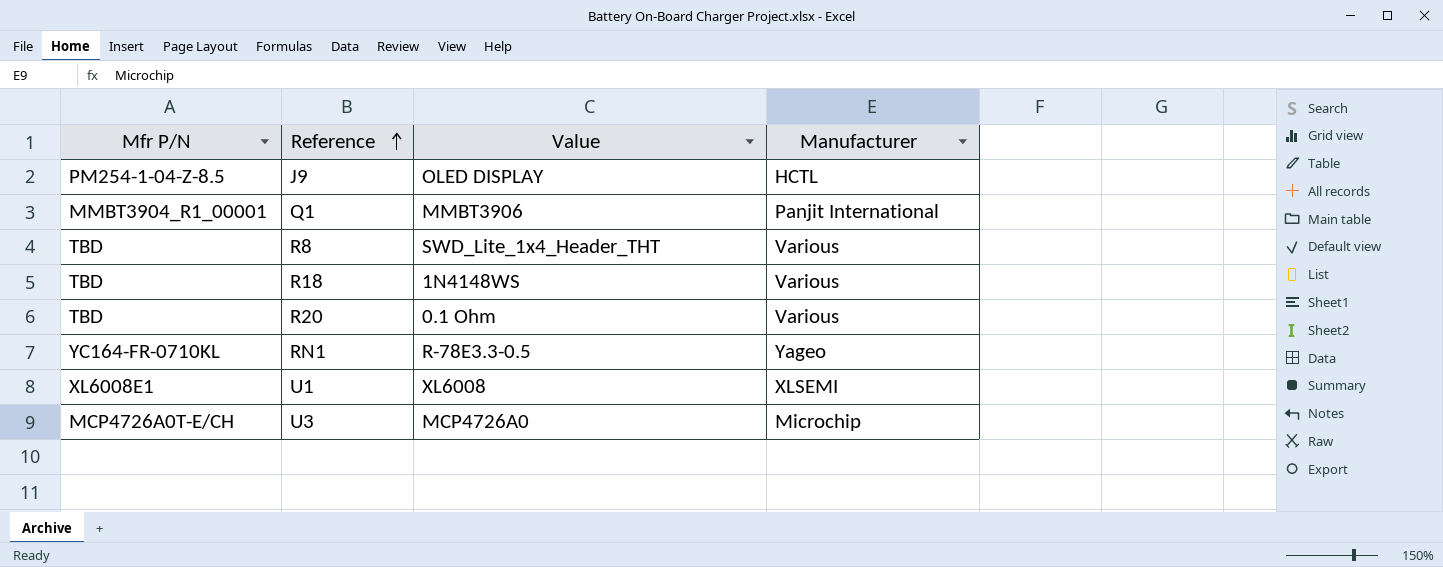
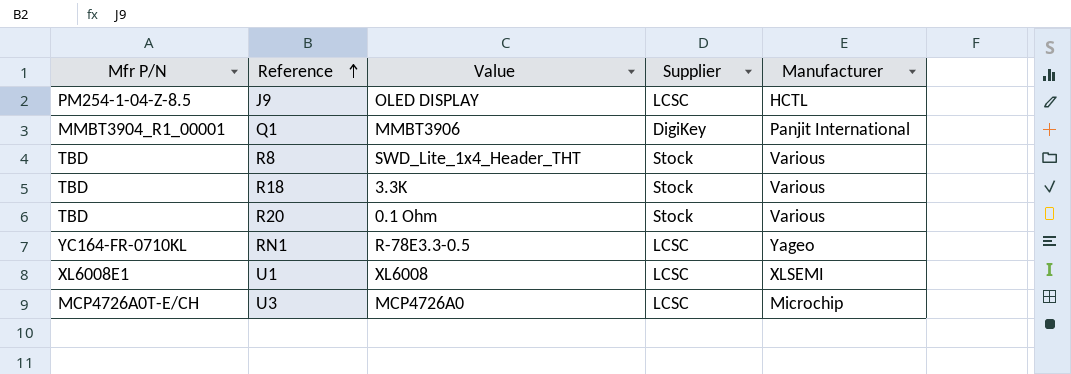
column Supplier | position: none -> 4
R18 | Value: 1N4148WS -> 3.3K

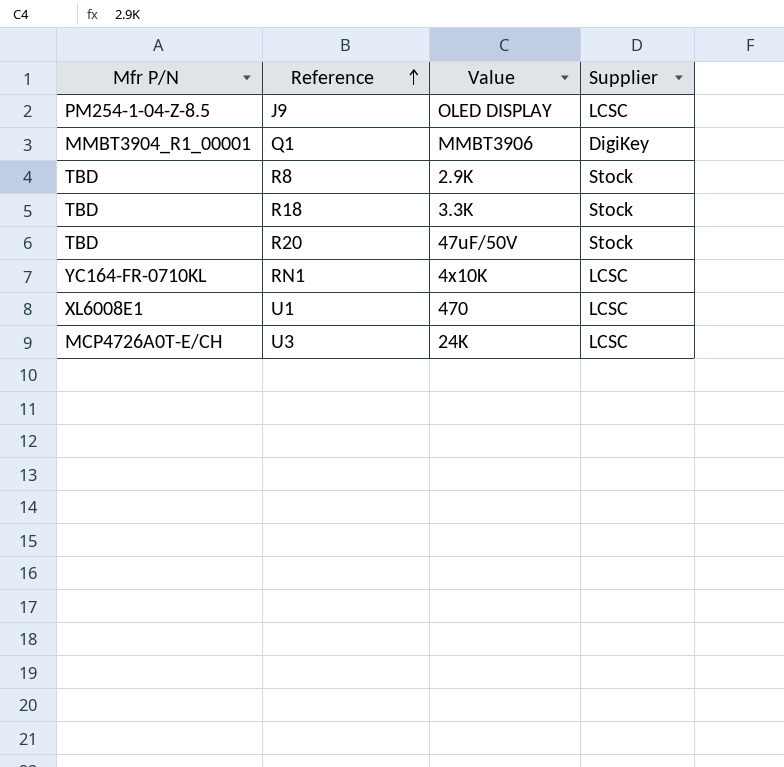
column Manufacturer | position: 5 -> none
R8 | Value: SWD_Lite_1x4_Header_THT -> 2.9K
R20 | Value: 0.1 Ohm -> 47uF/50V
RN1 | Value: R-78E3.3-0.5 -> 4x10K
U1 | Value: XL6008 -> 470
U3 | Value: MCP4726A0 -> 24K

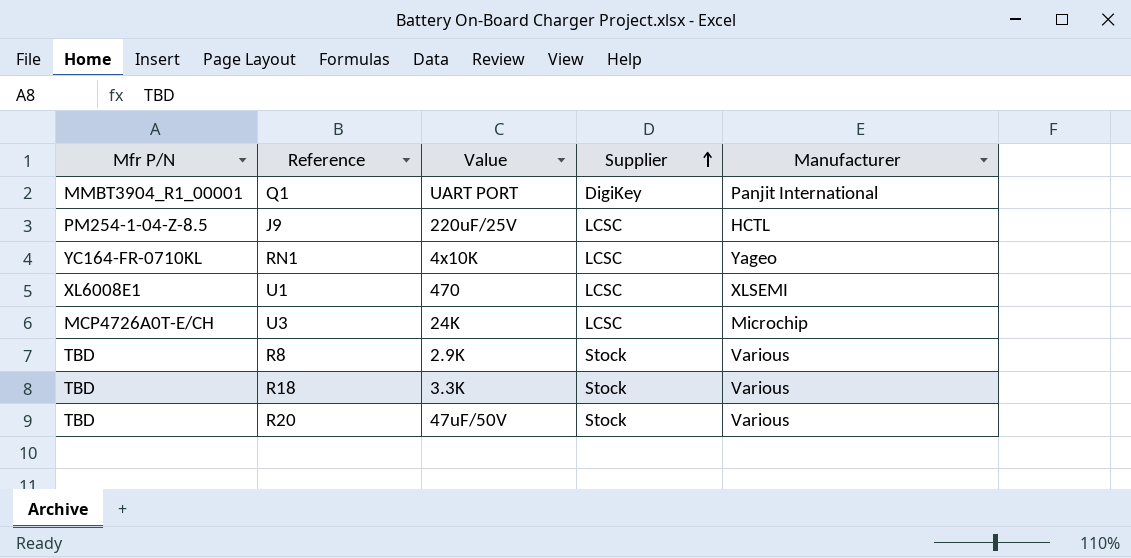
row order: Reference ascending -> Supplier ascending
column Manufacturer | position: none -> 5
Q1 | Value: MMBT3906 -> UART PORT
J9 | Value: OLED DISPLAY -> 220uF/25V

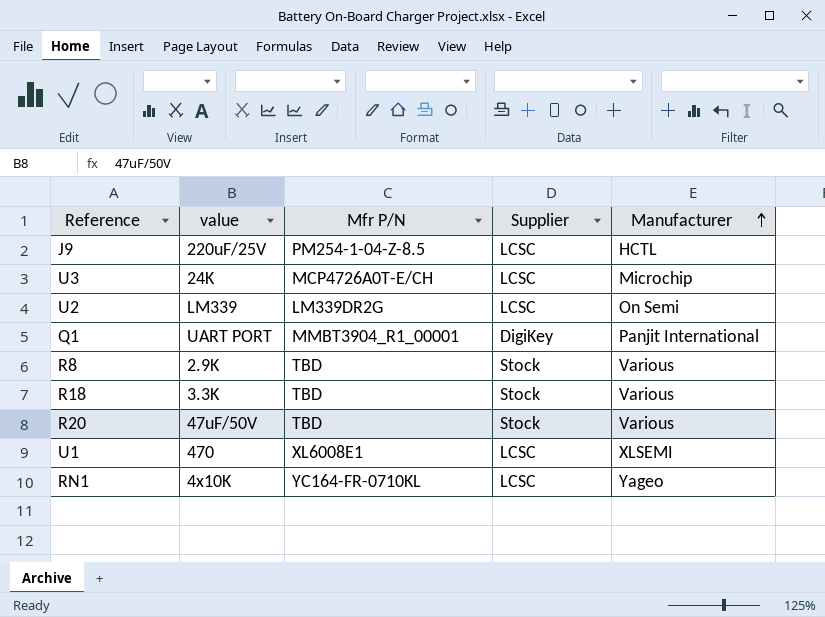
row order: Supplier ascending -> Manufacturer ascending
column name: Value -> value
column Mfr P/N | position: 1 -> 3
row U2: none -> LM339 | LM339DR2G | LCSC | On Semi

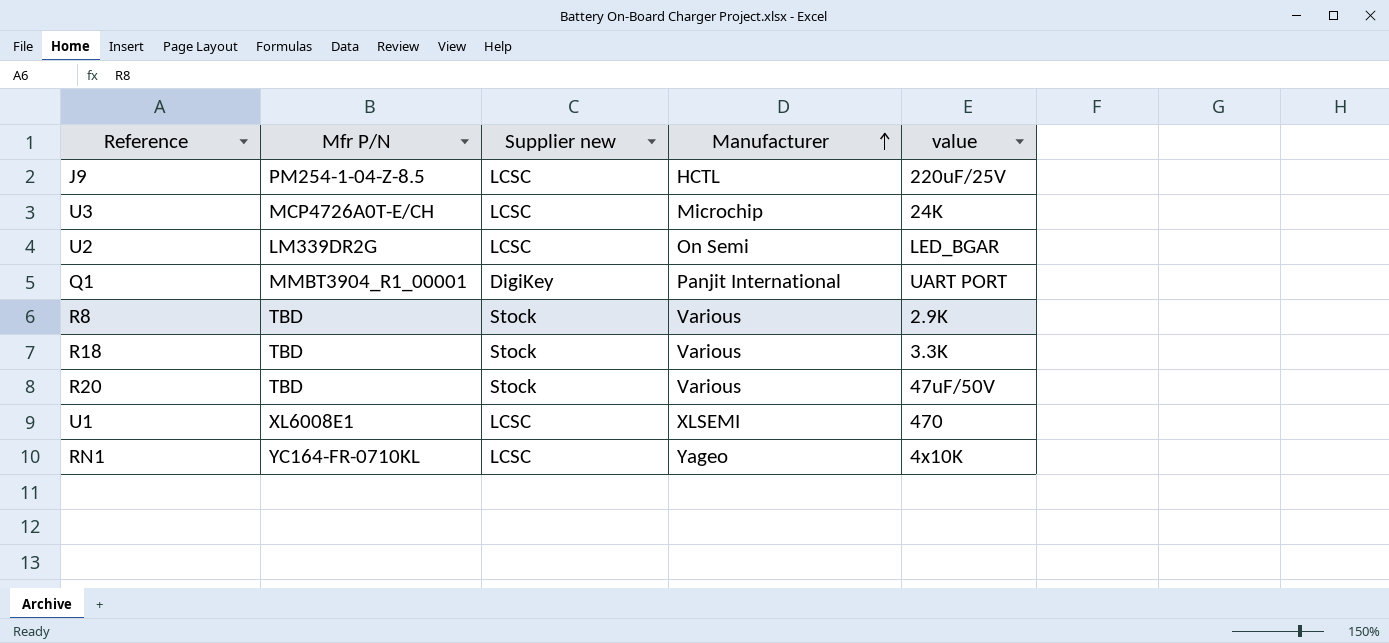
column name: Supplier -> Supplier new
column value | position: 2 -> 5
U2 | value: LM339 -> LED_BGAR

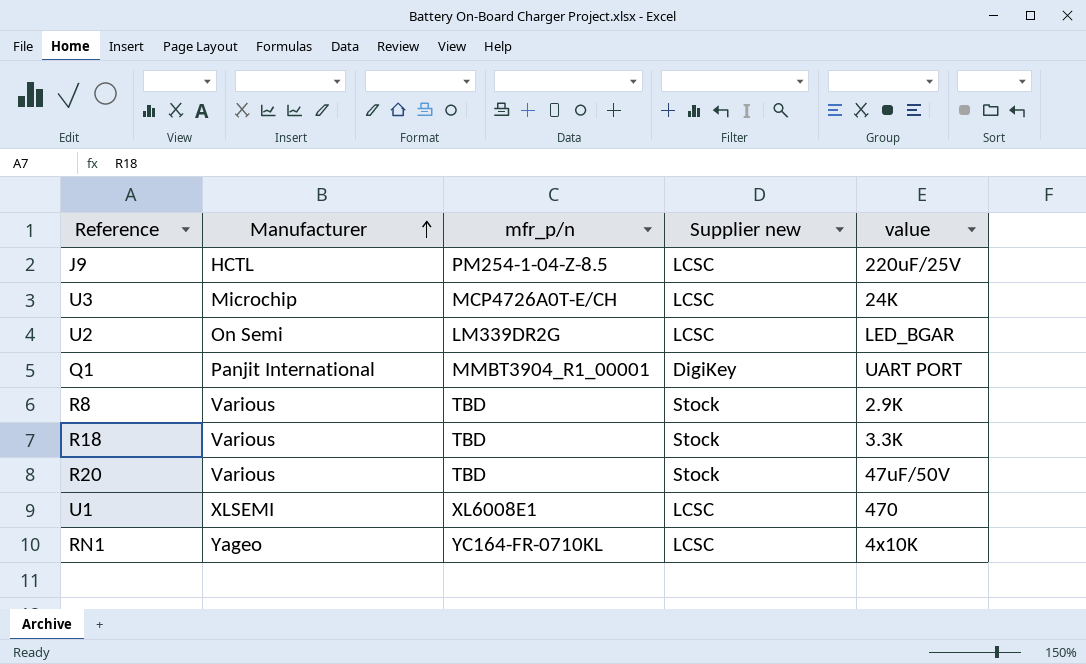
column Manufacturer | position: 4 -> 2
column name: Mfr P/N -> mfr_p/n

